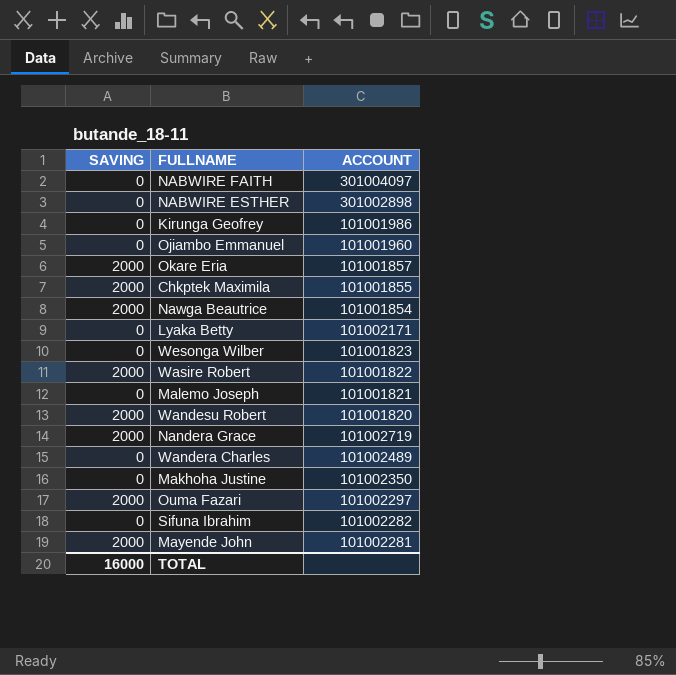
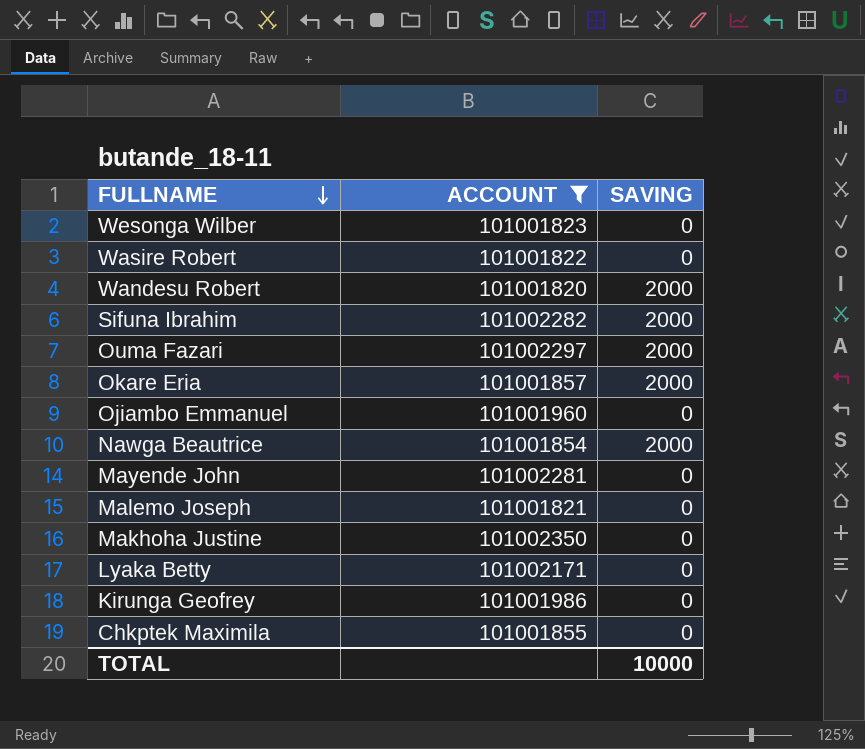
filter: none -> ACCOUNT <= 101002350
row order: none -> FULLNAME descending
column SAVING | position: 1 -> 3
Wasire Robert | SAVING: 2000 -> 0
Sifuna Ibrahim | SAVING: 0 -> 2000
Mayende John | SAVING: 2000 -> 0
Chkptek Maximila | SAVING: 2000 -> 0
TOTAL | SAVING: 16000 -> 10000

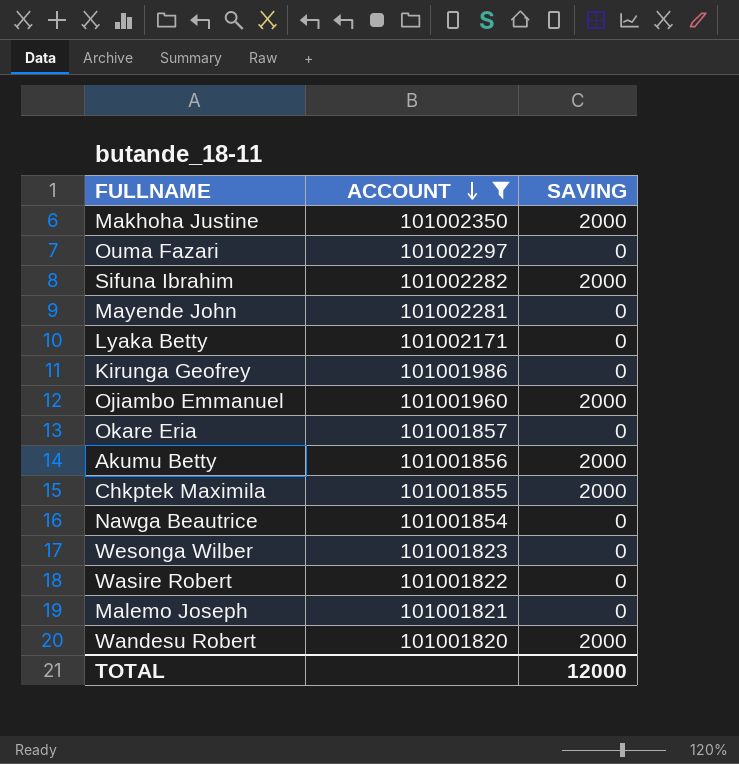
row order: FULLNAME descending -> ACCOUNT descending
Makhoha Justine | SAVING: 0 -> 2000
Ouma Fazari | SAVING: 2000 -> 0
Ojiambo Emmanuel | SAVING: 0 -> 2000
Okare Eria | SAVING: 2000 -> 0
row Akumu Betty: none -> 101001856 | 2000
Chkptek Maximila | SAVING: 0 -> 2000
Nawga Beautrice | SAVING: 2000 -> 0
TOTAL | SAVING: 10000 -> 12000

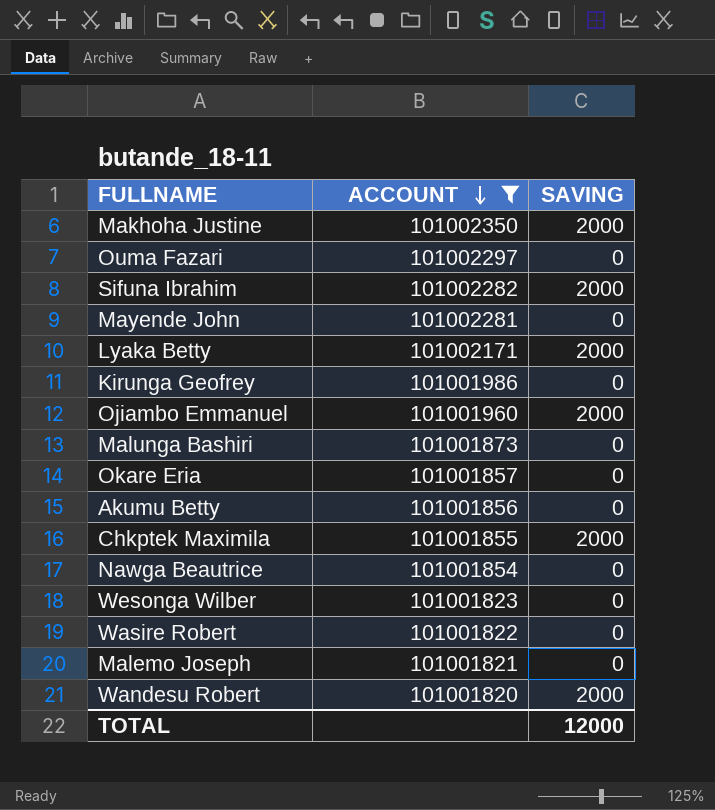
Lyaka Betty | SAVING: 0 -> 2000
row Malunga Bashiri: none -> 101001873 | 0
Akumu Betty | SAVING: 2000 -> 0

